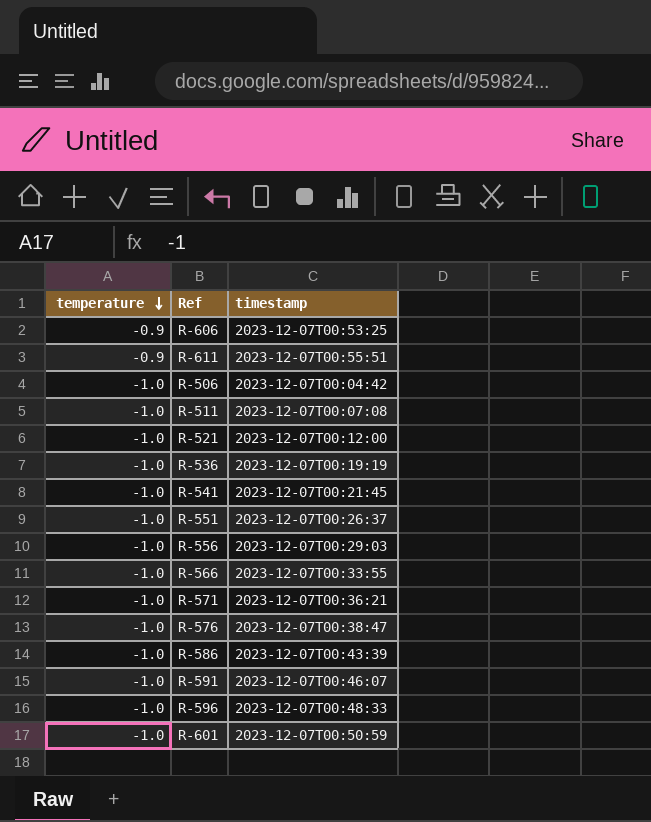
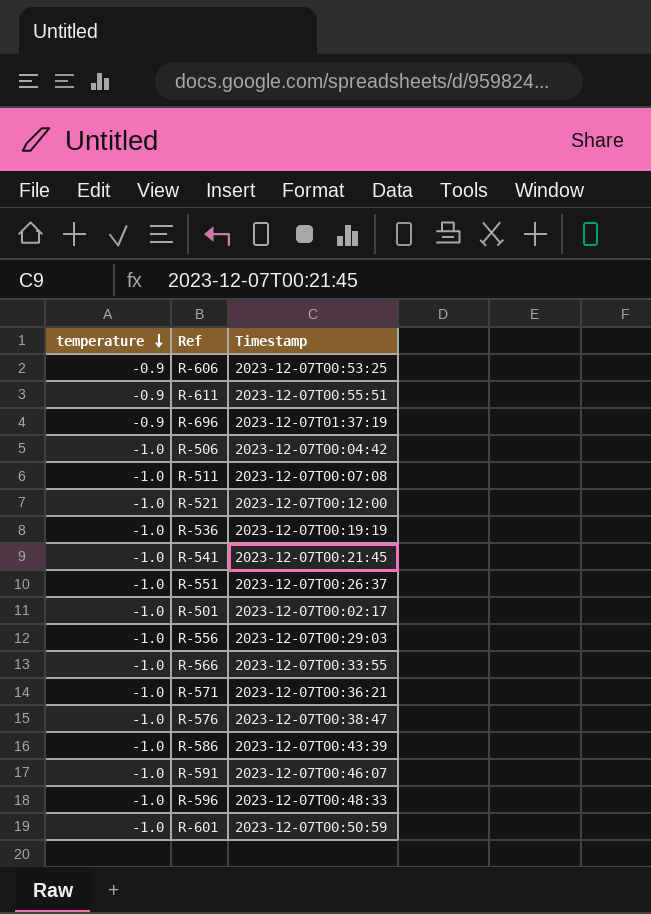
column name: timestamp -> Timestamp
row R-696: none -> -0.9 | 2023-12-07T01:37:19
row R-501: none -> -1.0 | 2023-12-07T00:02:17

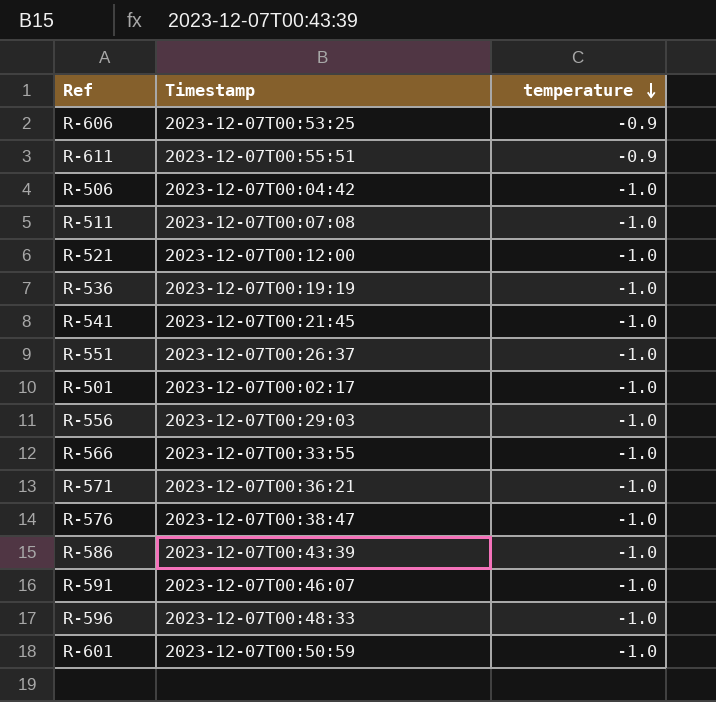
column temperature | position: 1 -> 3
row R-696: -0.9 | 2023-12-07T01:37:19 -> none

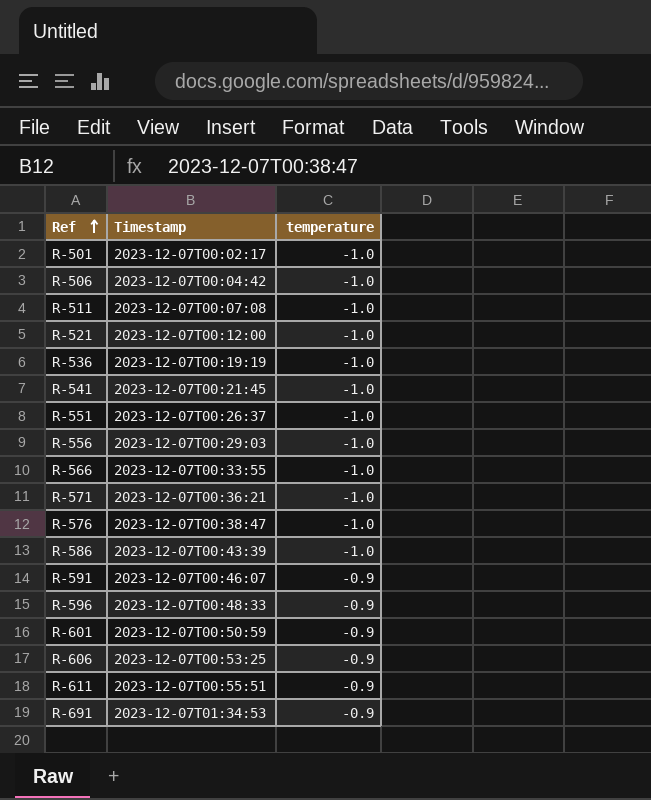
row order: temperature descending -> Ref ascending
R-591 | temperature: -1.0 -> -0.9
R-596 | temperature: -1.0 -> -0.9
R-601 | temperature: -1.0 -> -0.9
row R-691: none -> 2023-12-07T01:34:53 | -0.9

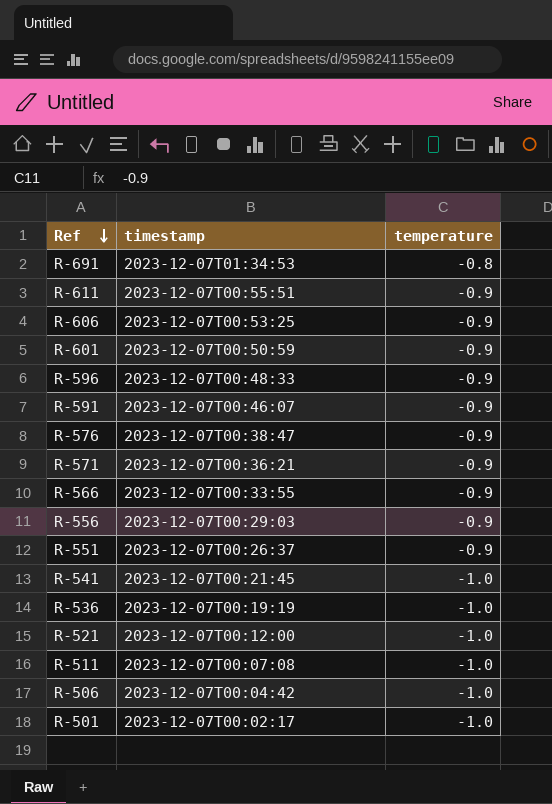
row order: Ref ascending -> Ref descending
column name: Timestamp -> timestamp
row R-586: 2023-12-07T00:43:39 | -1.0 -> none
R-691 | temperature: -0.9 -> -0.8
R-576 | temperature: -1.0 -> -0.9
R-571 | temperature: -1.0 -> -0.9
R-566 | temperature: -1.0 -> -0.9
R-556 | temperature: -1.0 -> -0.9
R-551 | temperature: -1.0 -> -0.9

